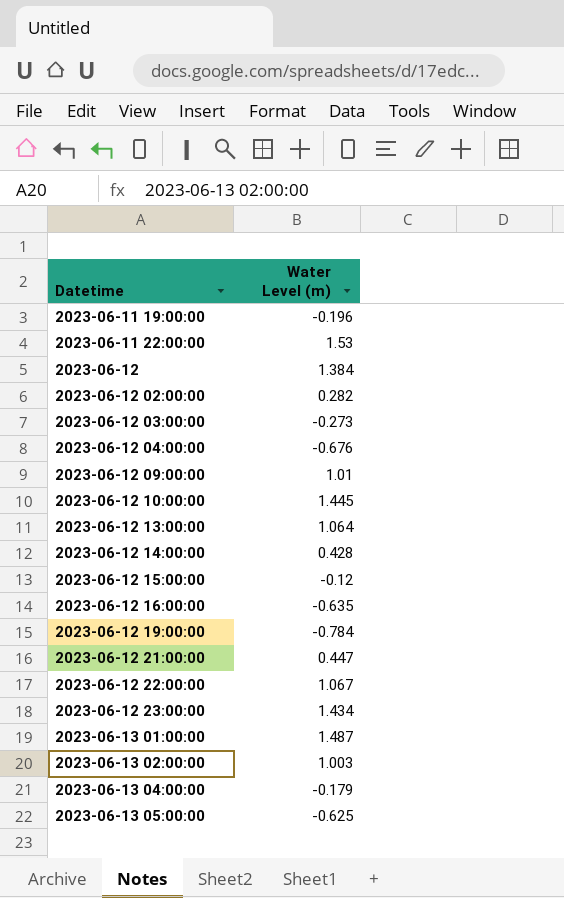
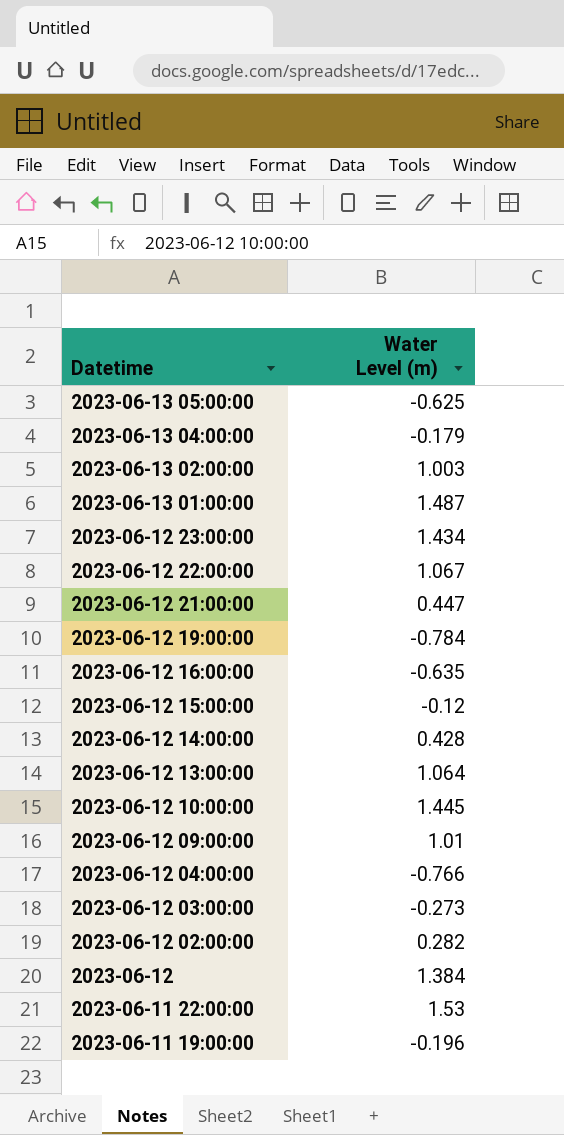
row order: Datetime ascending -> Datetime descending
2023-06-12 04:00:00 | Water Level (m): -0.676 -> -0.766

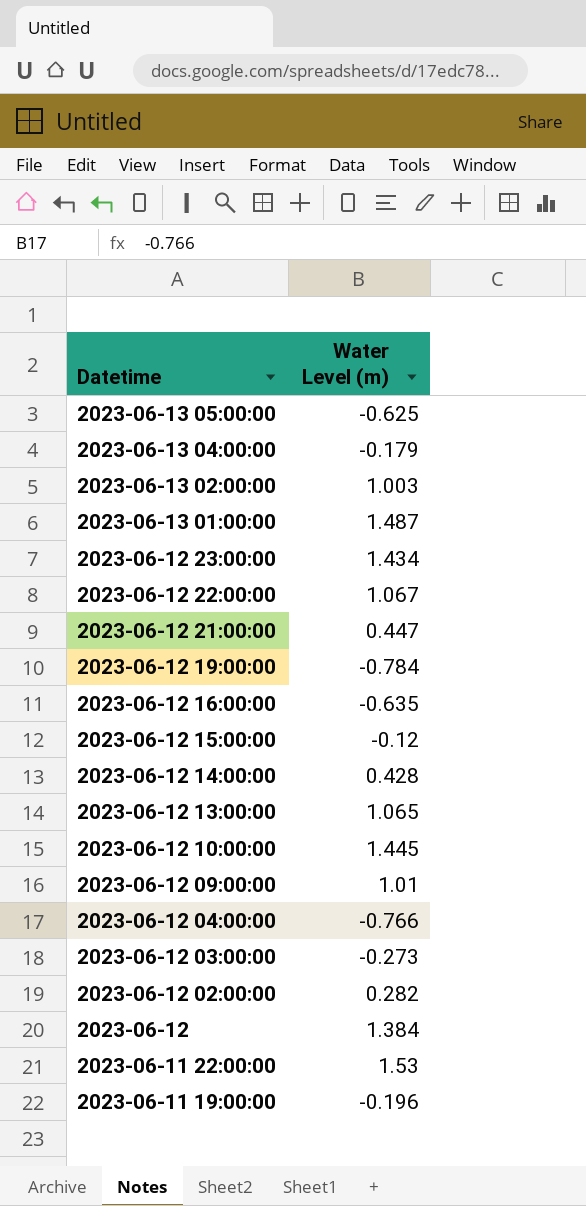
2023-06-12 13:00:00 | Water Level (m): 1.064 -> 1.065

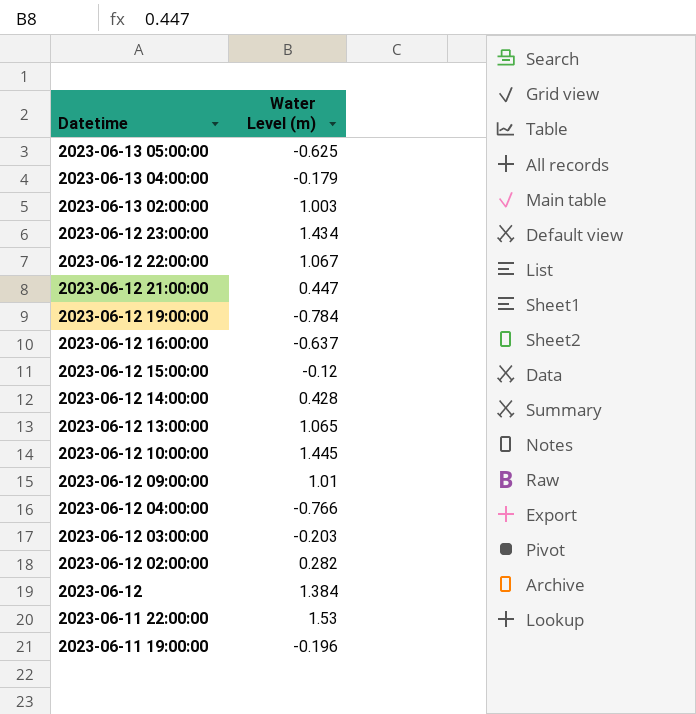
row 2023-06-13 01:00:00: 1.487 -> none
2023-06-12 16:00:00 | Water Level (m): -0.635 -> -0.637
2023-06-12 03:00:00 | Water Level (m): -0.273 -> -0.203

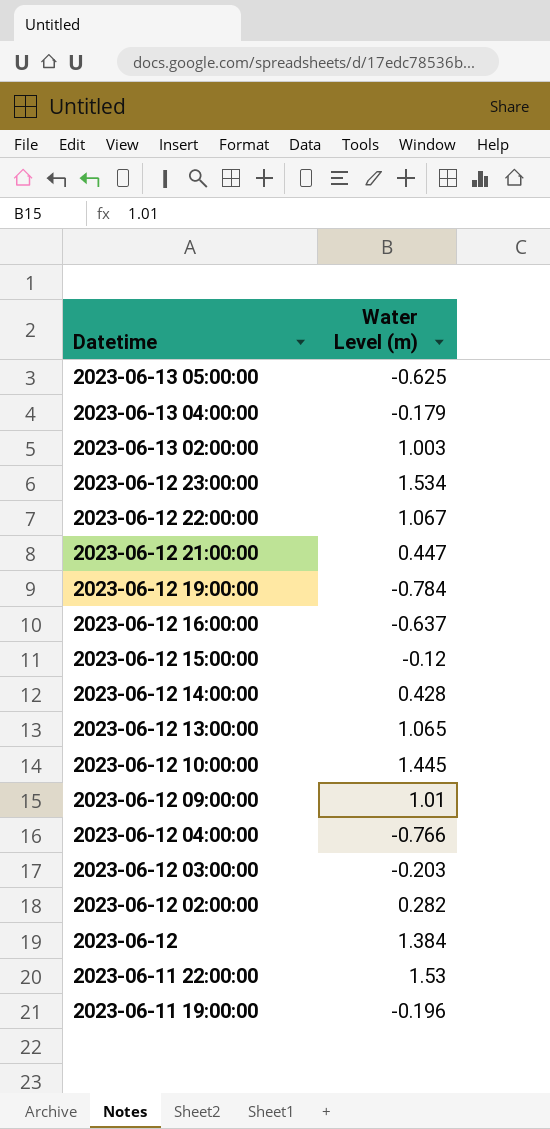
2023-06-12 23:00:00 | Water Level (m): 1.434 -> 1.534

